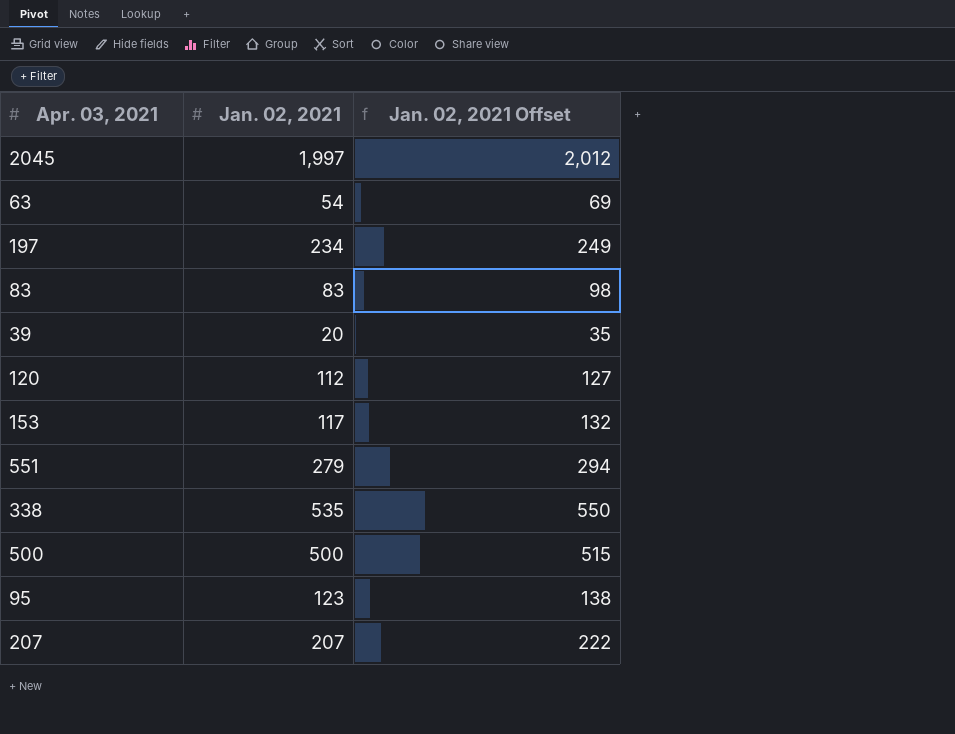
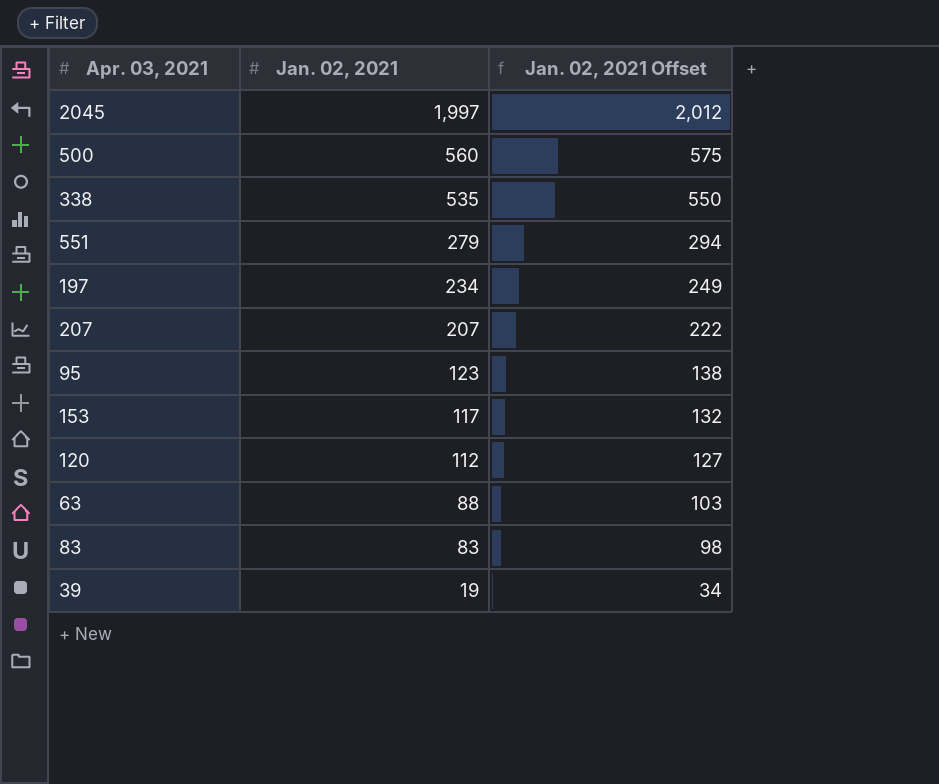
row order: none -> Jan. 02, 2021 descending
500 | Jan. 02, 2021: 500 -> 560
500 | Jan. 02, 2021 Offset: 515 -> 575
63 | Jan. 02, 2021: 54 -> 88
63 | Jan. 02, 2021 Offset: 69 -> 103
39 | Jan. 02, 2021: 20 -> 19
39 | Jan. 02, 2021 Offset: 35 -> 34

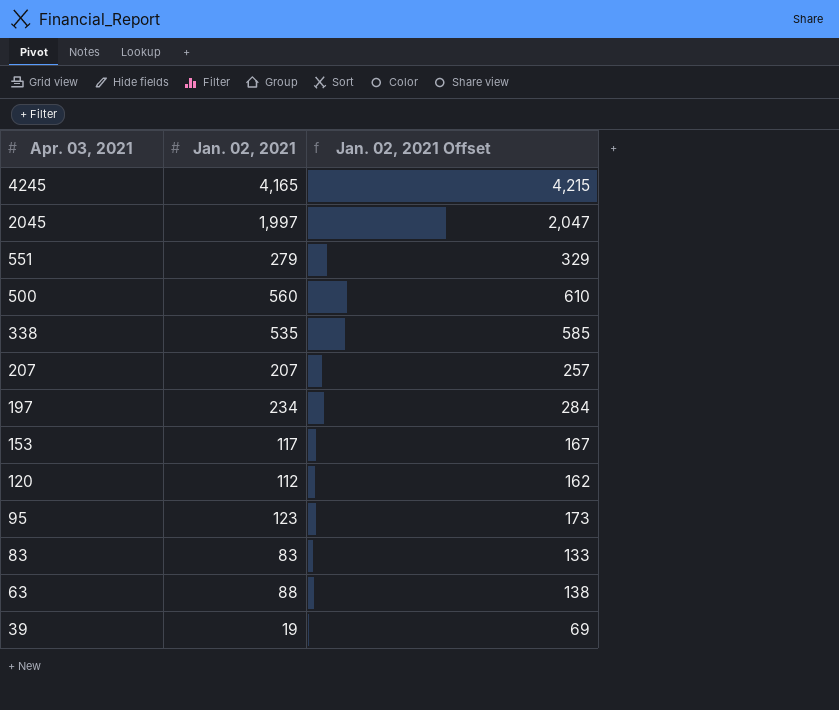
row order: Jan. 02, 2021 descending -> Apr. 03, 2021 descending
column Jan. 02, 2021 Offset | formula: [Jan. 02, 2021] + 15 -> [Jan. 02, 2021] + 50
row 4245: none -> 4,165 | 4,215

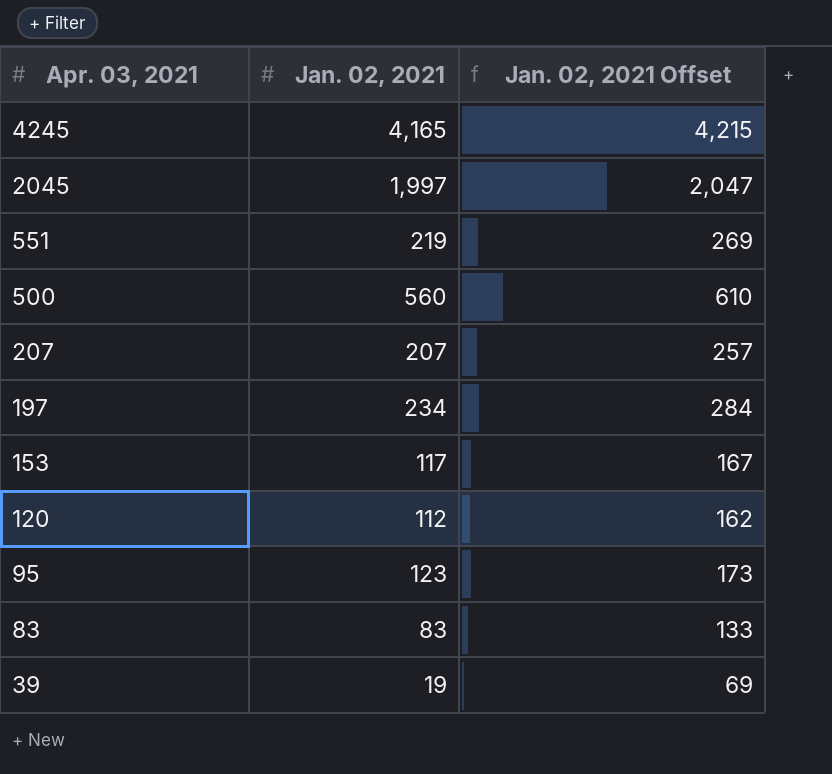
row 338: 535 | 585 -> none
row 63: 88 | 138 -> none
551 | Jan. 02, 2021: 279 -> 219
551 | Jan. 02, 2021 Offset: 329 -> 269

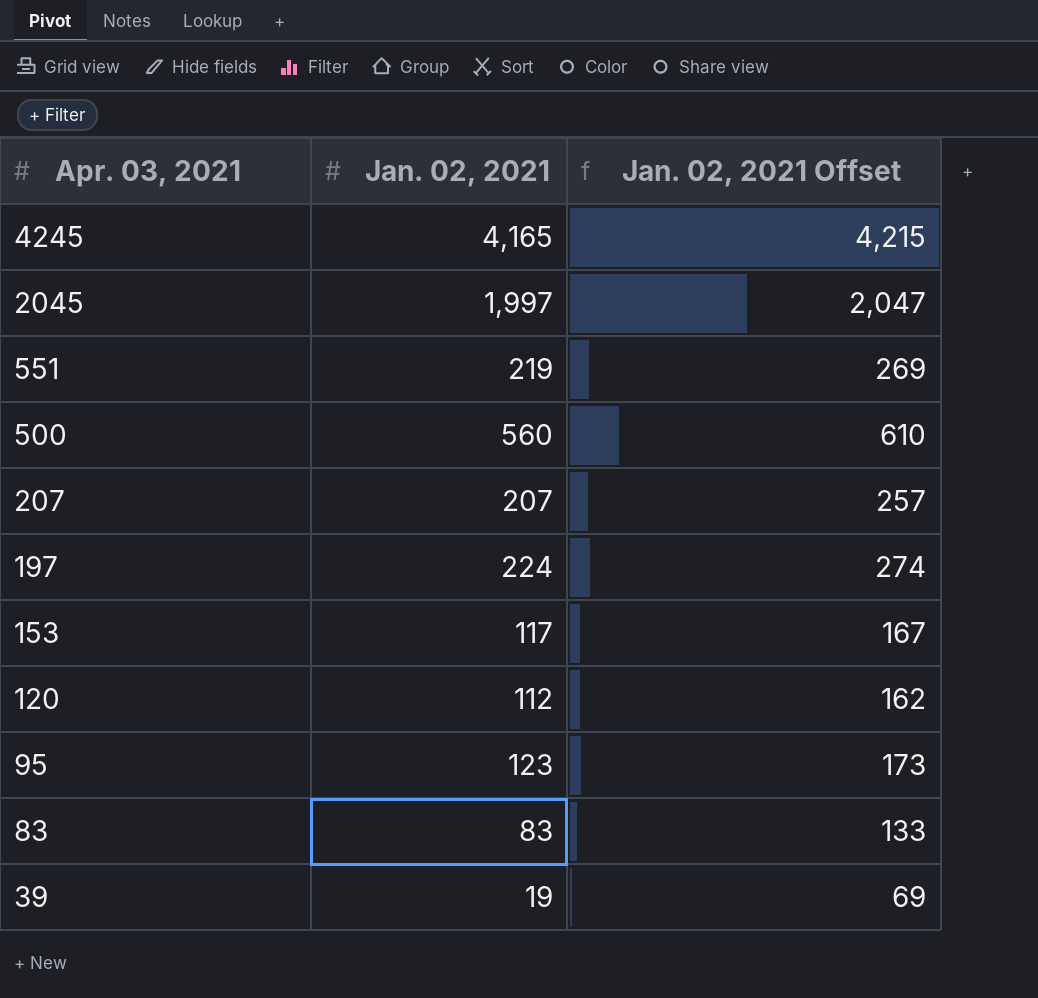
197 | Jan. 02, 2021: 234 -> 224
197 | Jan. 02, 2021 Offset: 284 -> 274

